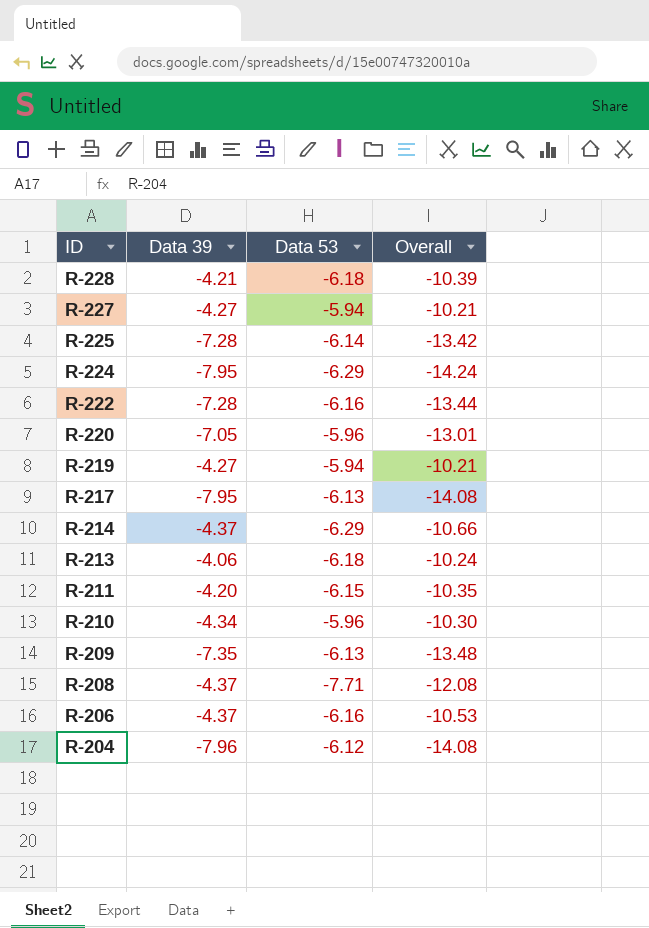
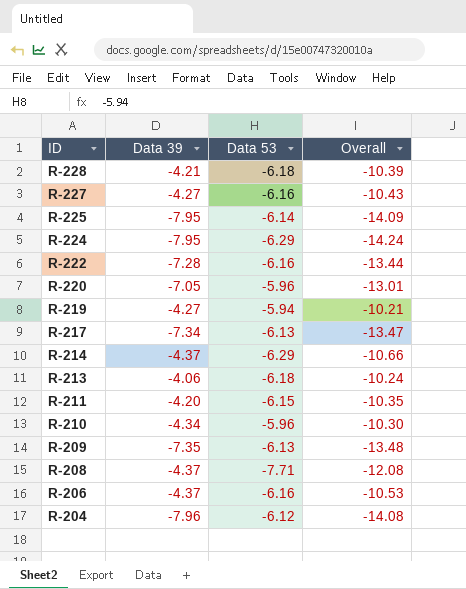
R-227 | Data 53: -5.94 -> -6.16
R-227 | Overall: -10.21 -> -10.43
R-225 | Data 39: -7.28 -> -7.95
R-225 | Overall: -13.42 -> -14.09
R-217 | Data 39: -7.95 -> -7.34
R-217 | Overall: -14.08 -> -13.47

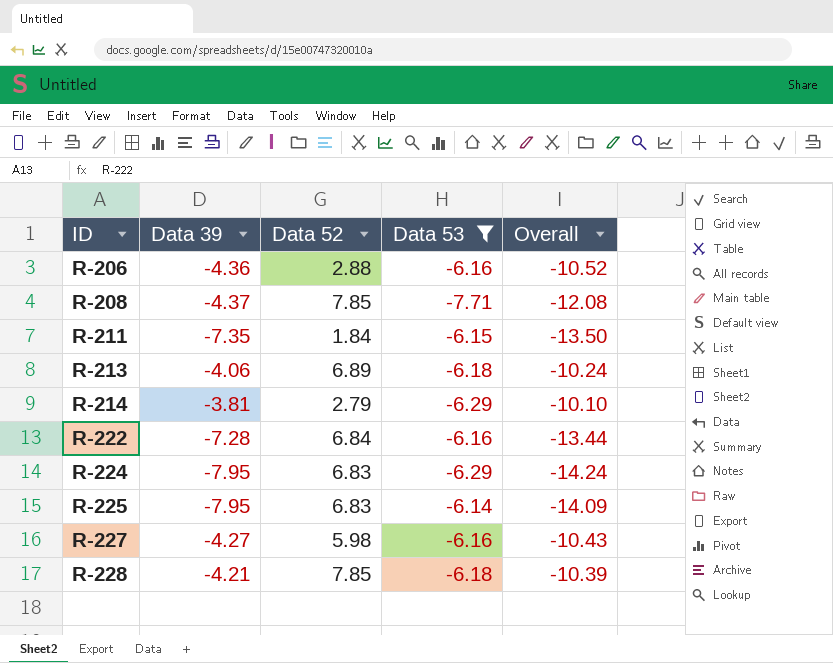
filter: none -> Data 53 <= -6.14
row order: ID descending -> ID ascending
column Data 52 | position: none -> 3
R-206 | Data 39: -4.37 -> -4.36
R-206 | Overall: -10.53 -> -10.52
R-211 | Data 39: -4.20 -> -7.35
R-211 | Overall: -10.35 -> -13.50
R-214 | Data 39: -4.37 -> -3.81
R-214 | Overall: -10.66 -> -10.10

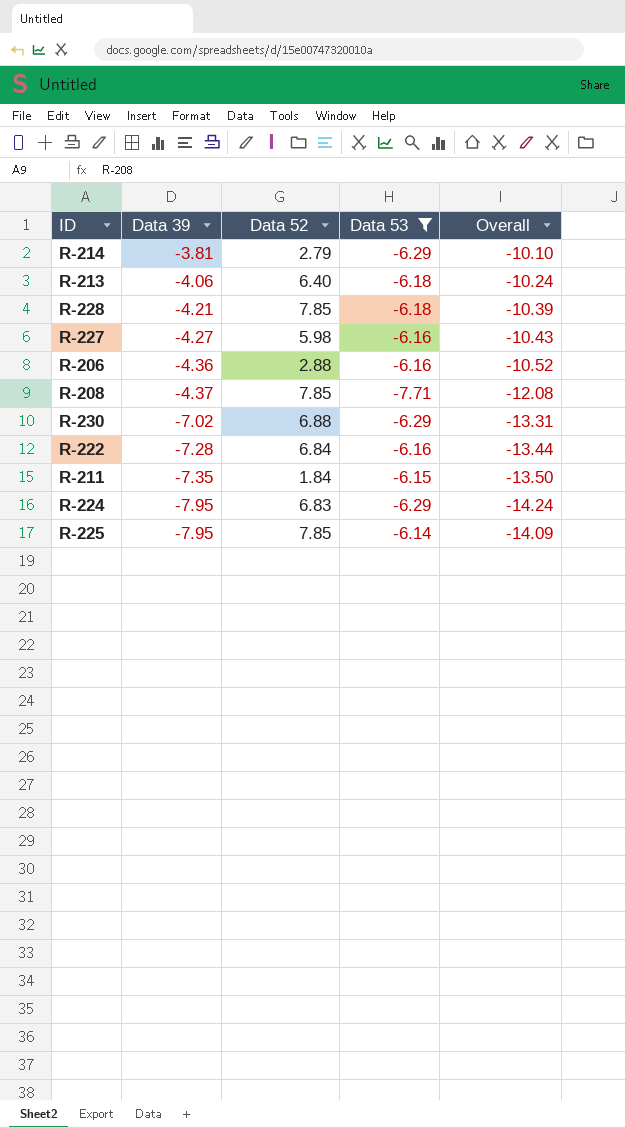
row order: ID ascending -> Data 39 descending
R-213 | Data 52: 6.89 -> 6.40
row R-230: none -> -7.02 | 6.88 | -6.29 | -13.31
R-225 | Data 52: 6.83 -> 7.85

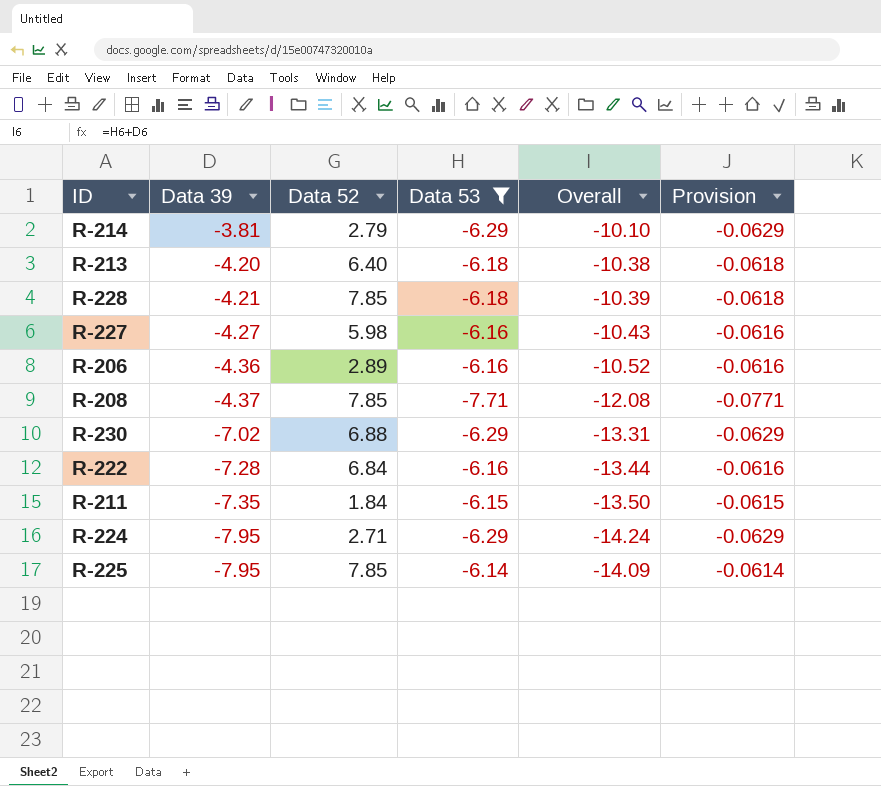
column Provision | formula: none -> [Data 53] * 0.01
R-213 | Data 39: -4.06 -> -4.20
R-213 | Overall: -10.24 -> -10.38
R-206 | Data 52: 2.88 -> 2.89
R-224 | Data 52: 6.83 -> 2.71

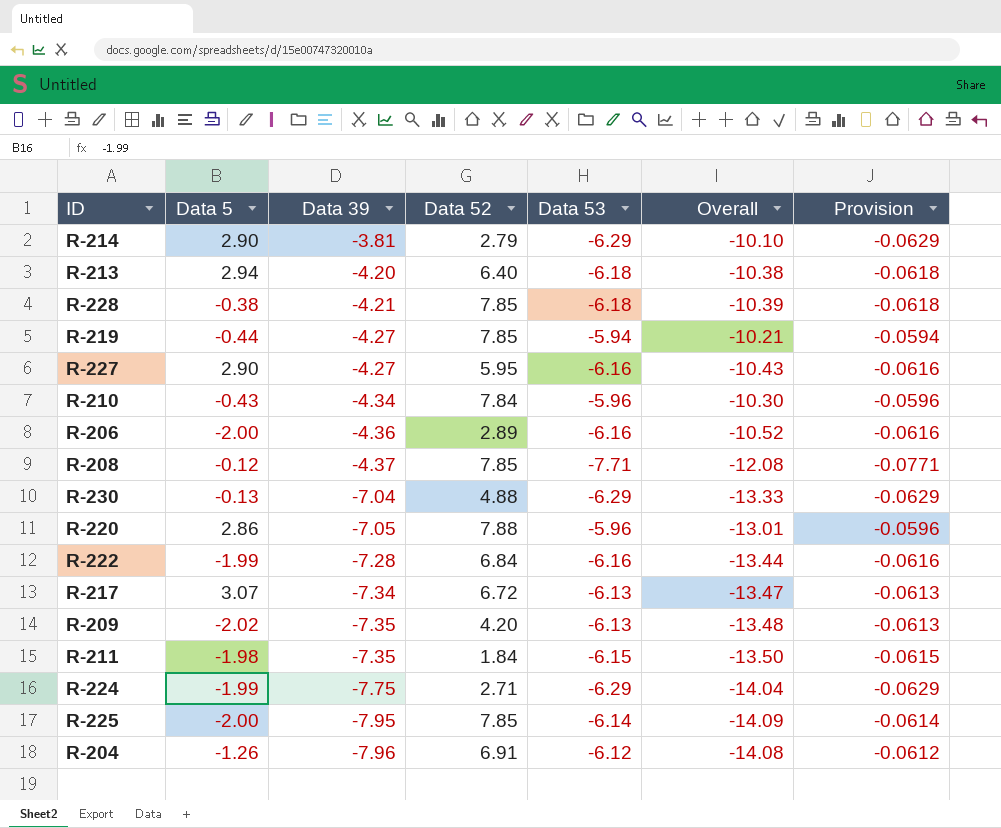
filter: Data 53 <= -6.14 -> none
column Data 5 | position: none -> 2
R-227 | Data 52: 5.98 -> 5.95
R-230 | Data 39: -7.02 -> -7.04
R-230 | Data 52: 6.88 -> 4.88
R-230 | Overall: -13.31 -> -13.33
R-224 | Data 39: -7.95 -> -7.75
R-224 | Overall: -14.24 -> -14.04

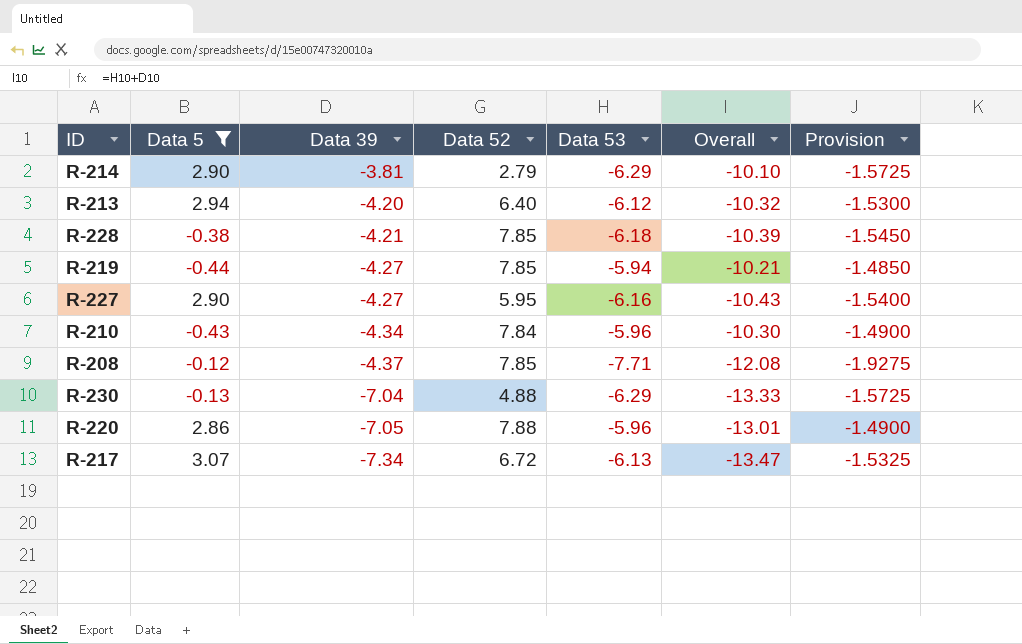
filter: none -> Data 5 >= -0.44
column Provision | formula: [Data 53] * 0.01 -> [Data 53] * 0.25
R-213 | Data 53: -6.18 -> -6.12
R-213 | Overall: -10.38 -> -10.32

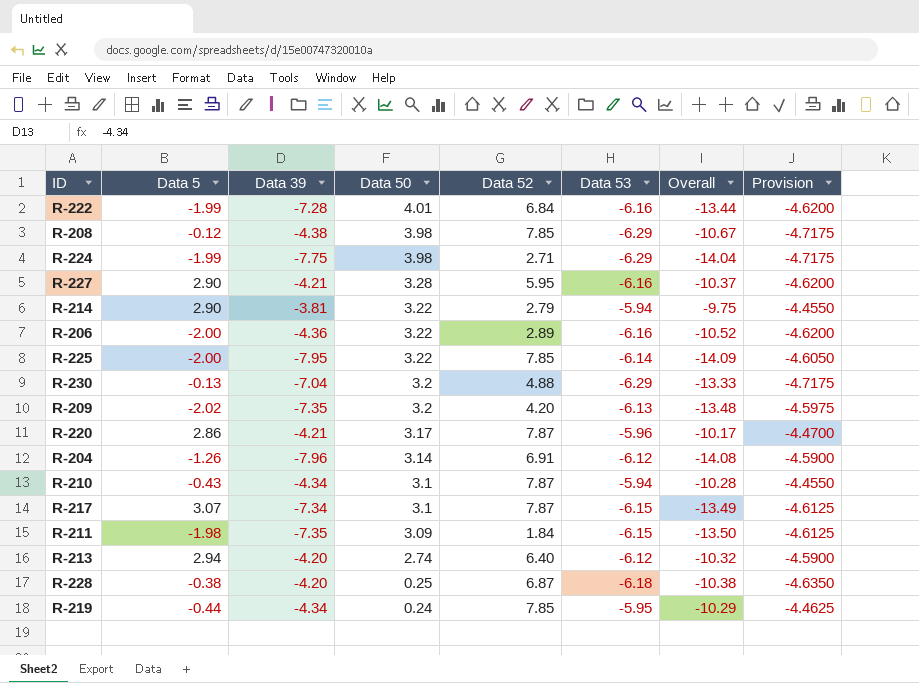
filter: Data 5 >= -0.44 -> none
row order: Data 39 descending -> Data 50 descending
column Data 50 | position: none -> 4
column Provision | formula: [Data 53] * 0.25 -> [Data 53] * 0.75
R-208 | Data 39: -4.37 -> -4.38
R-208 | Data 53: -7.71 -> -6.29
R-208 | Overall: -12.08 -> -10.67
R-227 | Data 39: -4.27 -> -4.21
R-227 | Overall: -10.43 -> -10.37
R-214 | Data 53: -6.29 -> -5.94
R-214 | Overall: -10.10 -> -9.75
R-220 | Data 39: -7.05 -> -4.21
R-220 | Data 52: 7.88 -> 7.87
R-220 | Overall: -13.01 -> -10.17
R-210 | Data 52: 7.84 -> 7.87
R-210 | Data 53: -5.96 -> -5.94
R-210 | Overall: -10.30 -> -10.28
R-217 | Data 52: 6.72 -> 7.87
R-217 | Data 53: -6.13 -> -6.15
R-217 | Overall: -13.47 -> -13.49
R-228 | Data 39: -4.21 -> -4.20
R-228 | Data 52: 7.85 -> 6.87
R-228 | Overall: -10.39 -> -10.38
R-219 | Data 39: -4.27 -> -4.34
R-219 | Data 53: -5.94 -> -5.95
R-219 | Overall: -10.21 -> -10.29

